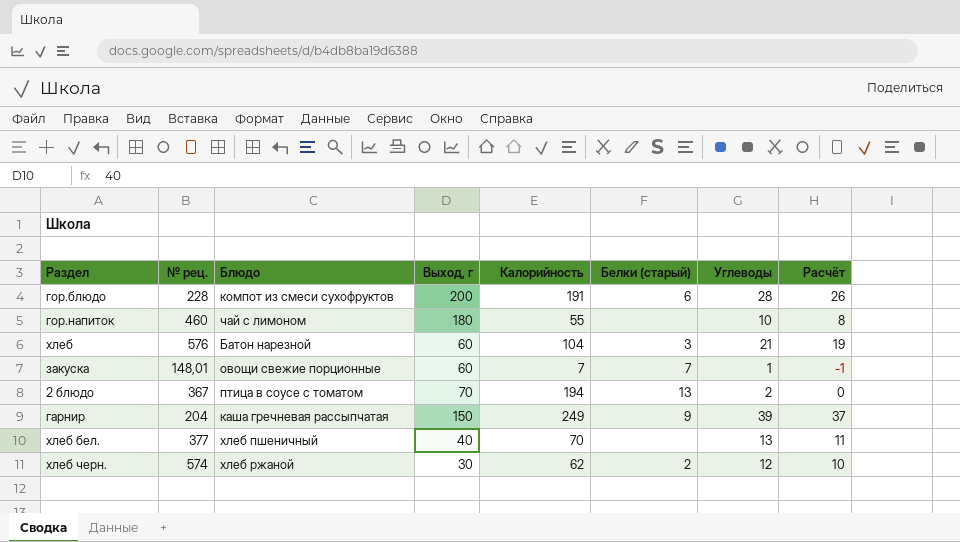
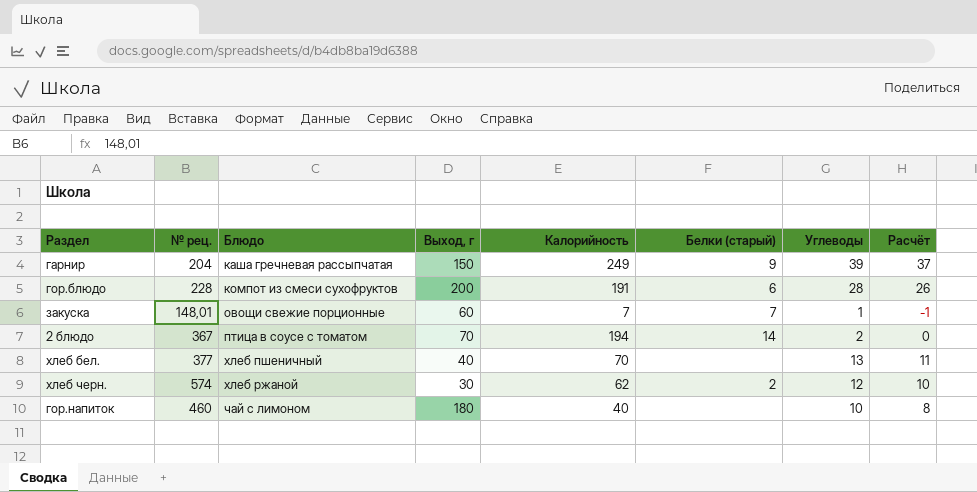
row order: none -> Блюдо ascending
row хлеб: 576 | Батон нарезной | 60 | 104 | 3 | 21 | 19 -> none
2 блюдо | Белки (старый): 13 -> 14
гор.напиток | Калорийность: 55 -> 40

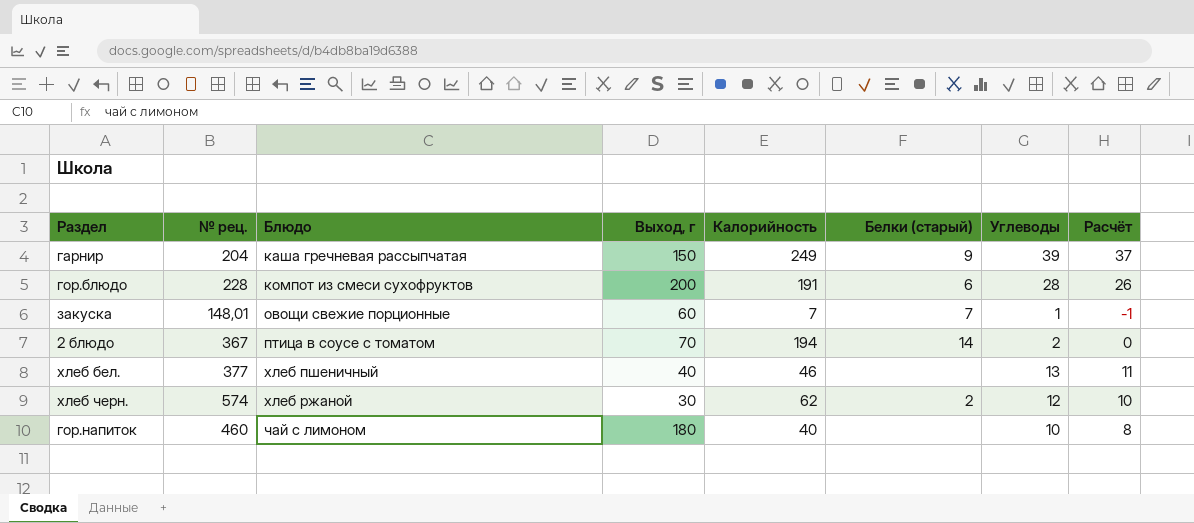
хлеб бел. | Калорийность: 70 -> 46

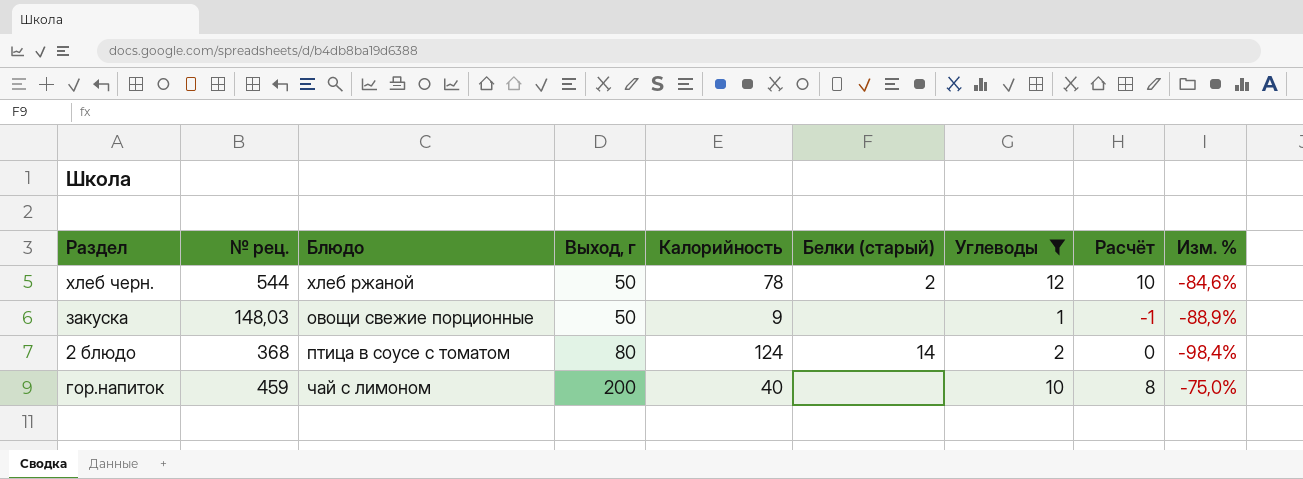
filter: none -> Углеводы <= 12
row order: Блюдо ascending -> Выход, г ascending
column Изм. % | formula: none -> ([Углеводы] - [Калорийность]) / [Калорийность]
хлеб черн. | № рец.: 574 -> 544
хлеб черн. | Выход, г: 30 -> 50
хлеб черн. | Калорийность: 62 -> 78
закуска | № рец.: 148,01 -> 148,03
закуска | Выход, г: 60 -> 50
закуска | Калорийность: 7 -> 9
закуска | Белки (старый): 7 -> none
2 блюдо | № рец.: 367 -> 368
2 блюдо | Выход, г: 70 -> 80
2 блюдо | Калорийность: 194 -> 124
гор.напиток | № рец.: 460 -> 459
гор.напиток | Выход, г: 180 -> 200

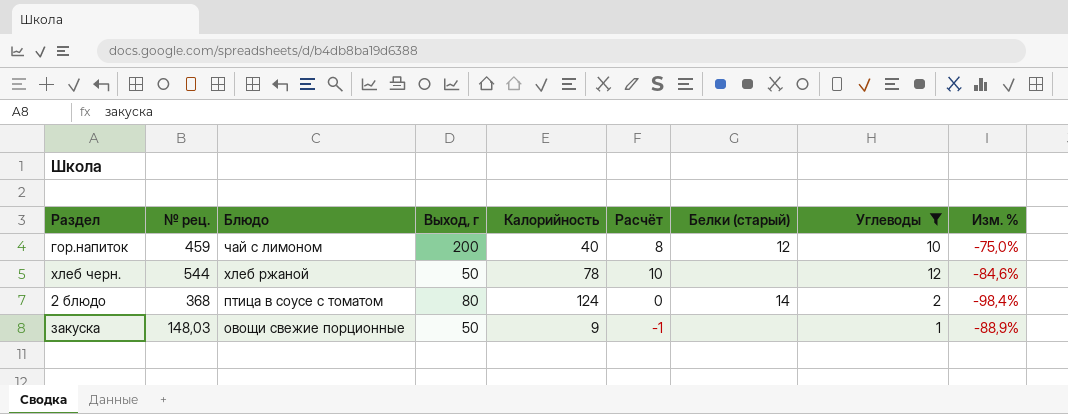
row order: Выход, г ascending -> Блюдо descending
column Расчёт | position: 8 -> 6
гор.напиток | Белки (старый): none -> 12
хлеб черн. | Белки (старый): 2 -> none

